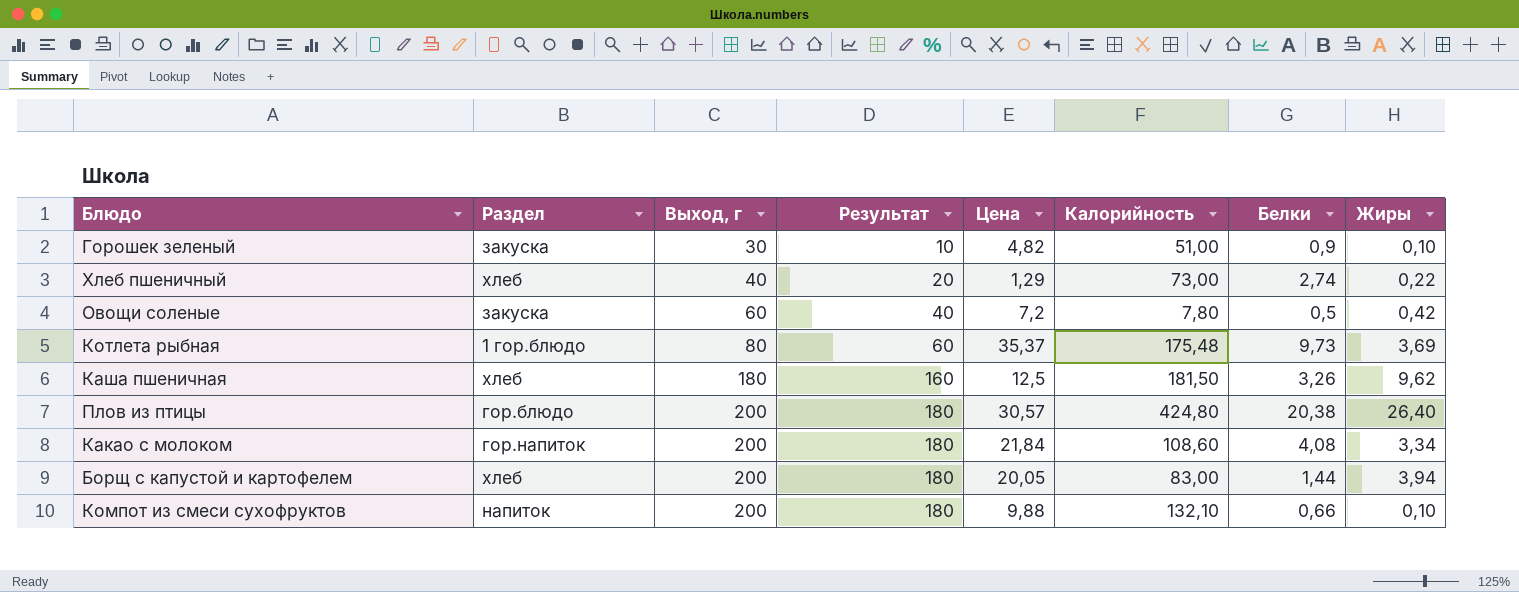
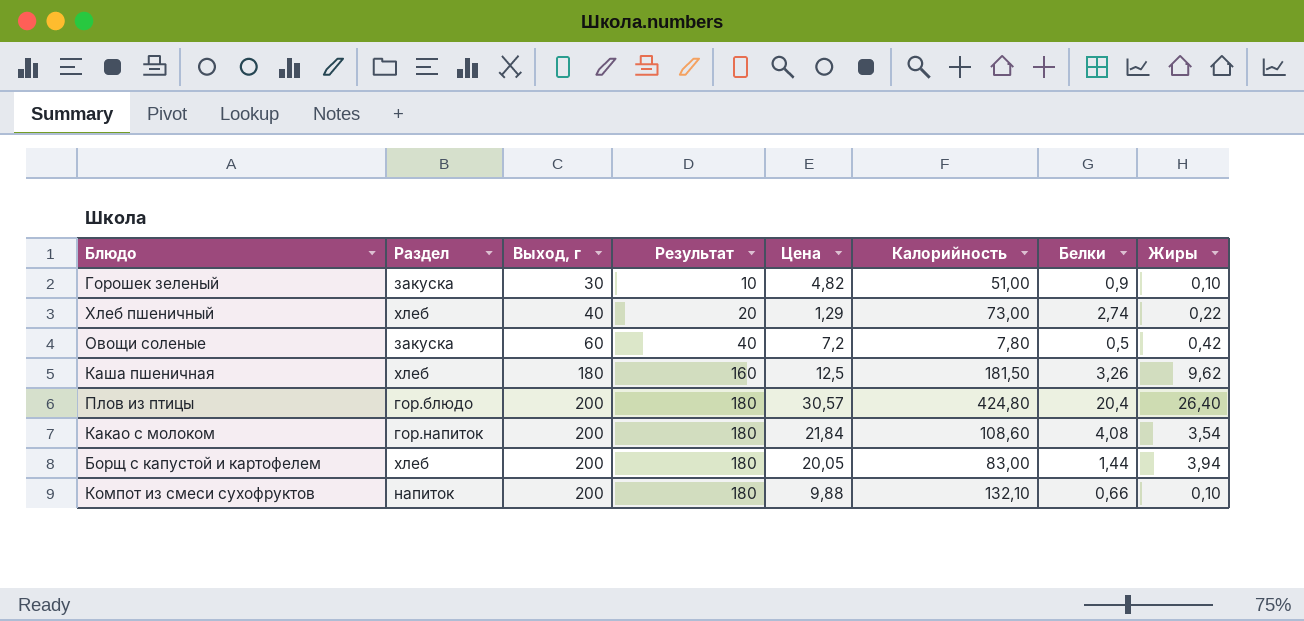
row Котлета рыбная: 1 гор.блюдо | 80 | 60 | 35,37 | 175,48 | 9,73 | 3,69 -> none
Плов из птицы | Белки: 20,38 -> 20,4
Какао с молоком | Жиры: 3,34 -> 3,54

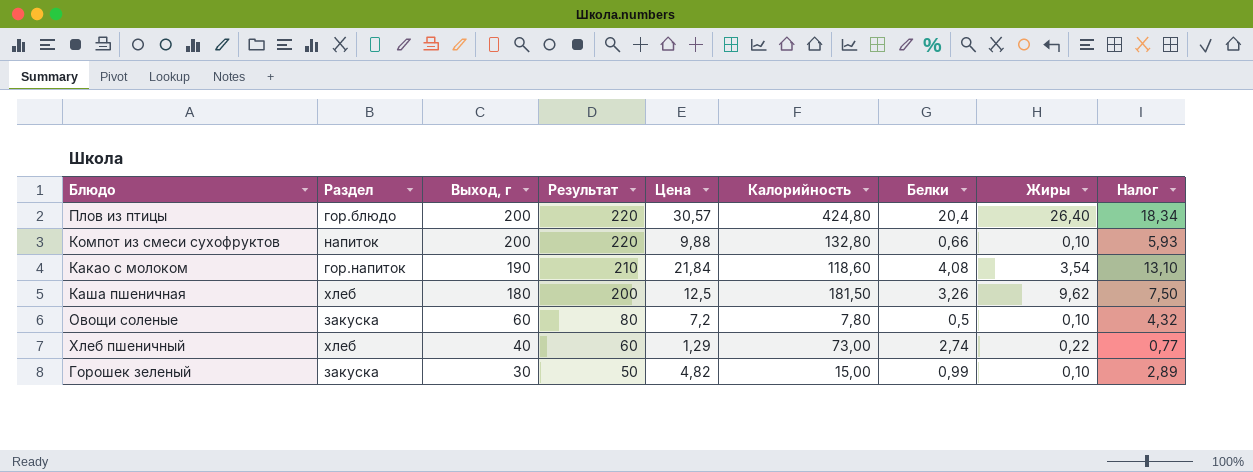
row order: Выход, г ascending -> Выход, г descending
column Результат | formula: [Выход, г] - 20 -> [Выход, г] + 20
column Налог | formula: none -> [Цена] * 0,6
row Борщ с капустой и картофелем: хлеб | 200 | 180 | 20,05 | 83,00 | 1,44 | 3,94 -> none
Компот из смеси сухофруктов | Калорийность: 132,10 -> 132,80
Какао с молоком | Выход, г: 200 -> 190
Какао с молоком | Калорийность: 108,60 -> 118,60
Овощи соленые | Жиры: 0,42 -> 0,10
Горошек зеленый | Калорийность: 51,00 -> 15,00
Горошек зеленый | Белки: 0,9 -> 0,99

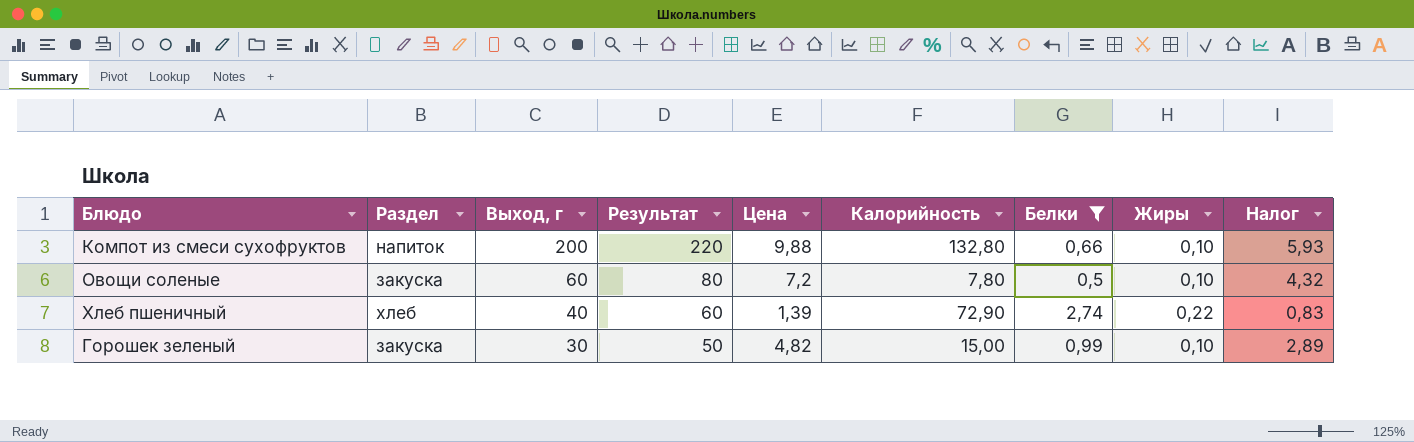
filter: none -> Белки <= 2,74
Хлеб пшеничный | Цена: 1,29 -> 1,39
Хлеб пшеничный | Калорийность: 73,00 -> 72,90
Хлеб пшеничный | Налог: 0,77 -> 0,83

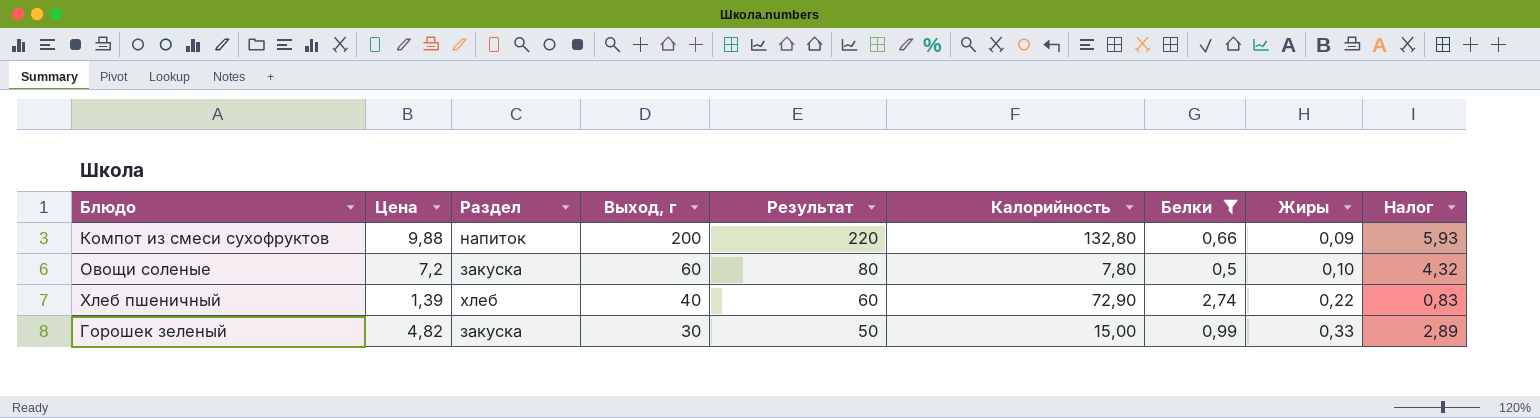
column Цена | position: 5 -> 2
Компот из смеси сухофруктов | Жиры: 0,10 -> 0,09
Горошек зеленый | Жиры: 0,10 -> 0,33

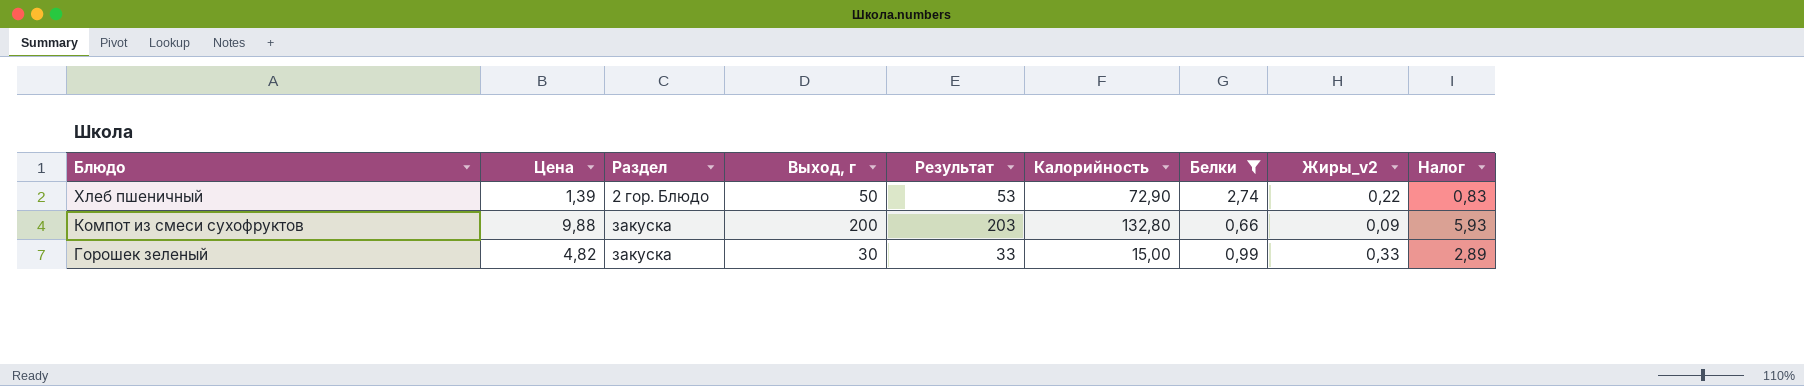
row order: Выход, г descending -> Блюдо descending
column Результат | formula: [Выход, г] + 20 -> [Выход, г] + 3
column name: Жиры -> Жиры_v2
row Овощи соленые: 7,2 | закуска | 60 | 80 | 7,80 | 0,5 | 0,10 | 4,32 -> none
Хлеб пшеничный | Раздел: хлеб -> 2 гор. Блюдо
Хлеб пшеничный | Выход, г: 40 -> 50
Компот из смеси сухофруктов | Раздел: напиток -> закуска

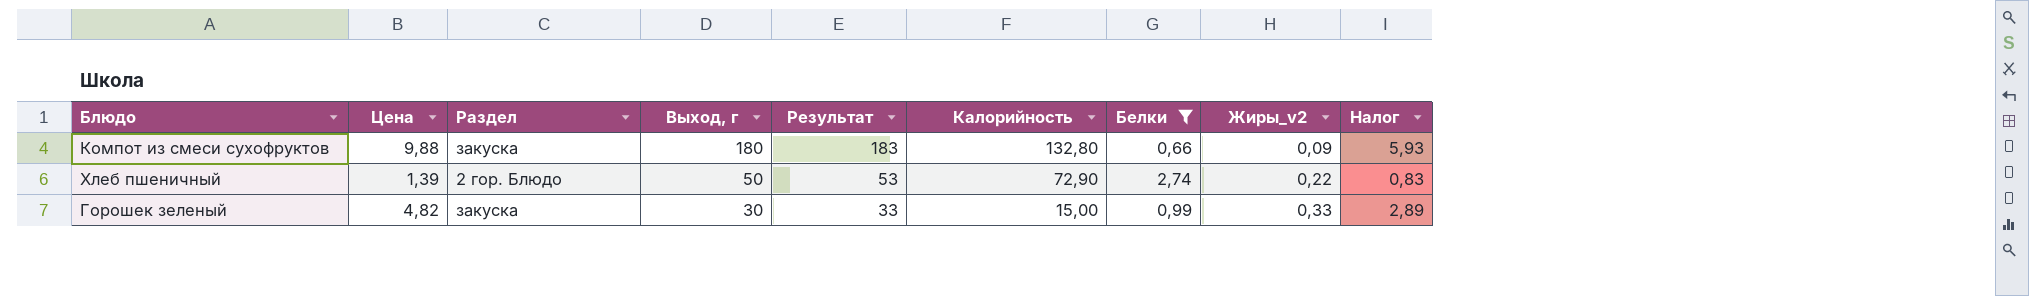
row order: Блюдо descending -> Выход, г descending
Компот из смеси сухофруктов | Выход, г: 200 -> 180
Компот из смеси сухофруктов | Результат: 203 -> 183

